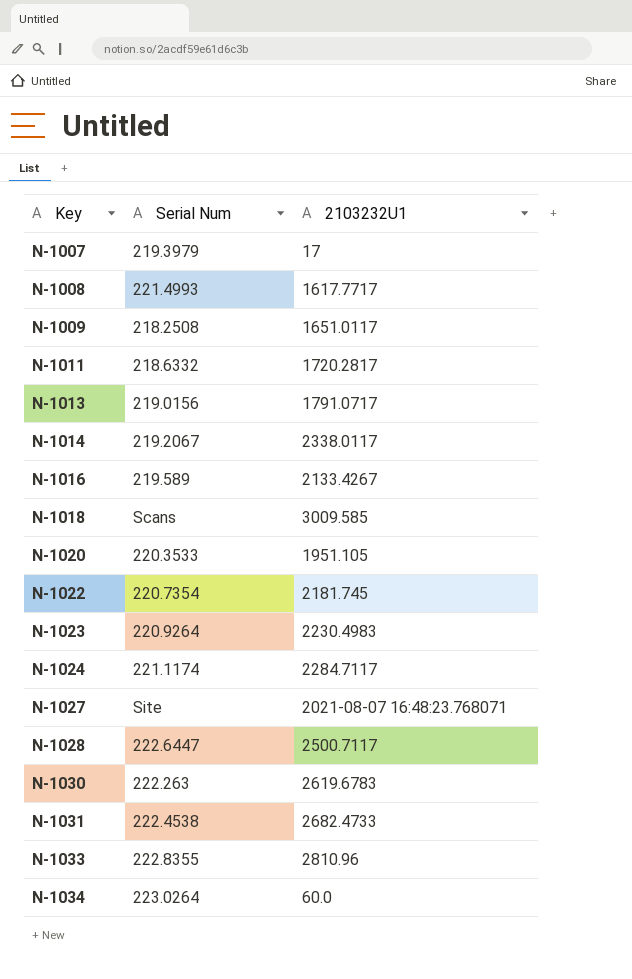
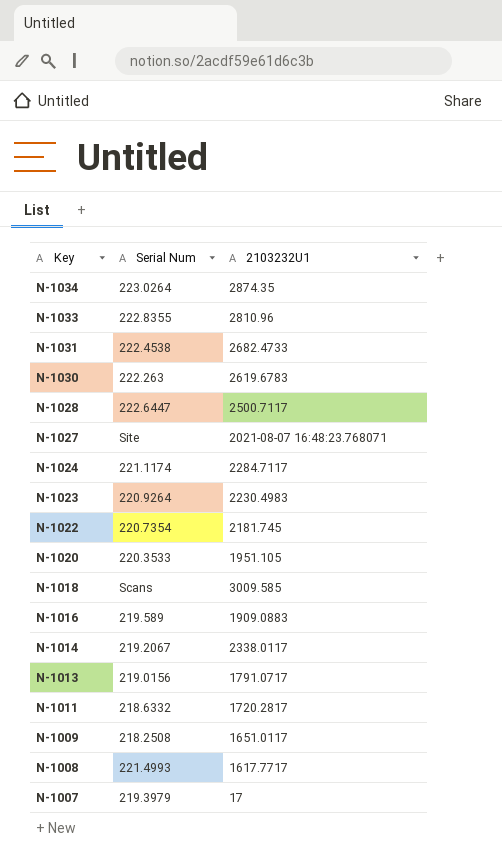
row order: Key ascending -> Key descending
N-1034 | 2103232U1: 60.0 -> 2874.35
N-1016 | 2103232U1: 2133.4267 -> 1909.0883

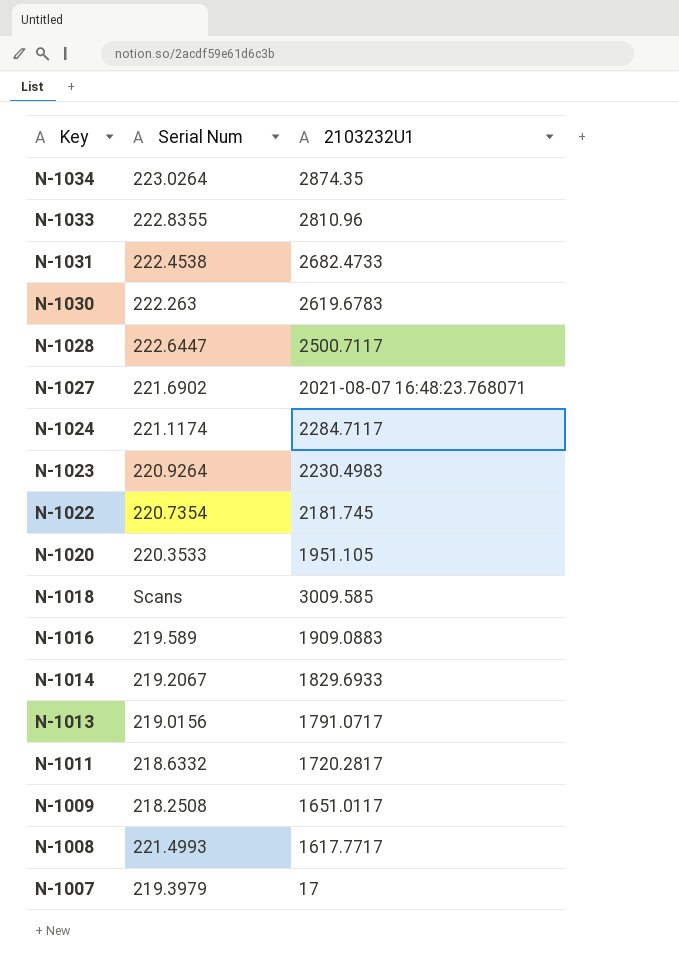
N-1027 | Serial Num: Site -> 221.6902
N-1014 | 2103232U1: 2338.0117 -> 1829.6933

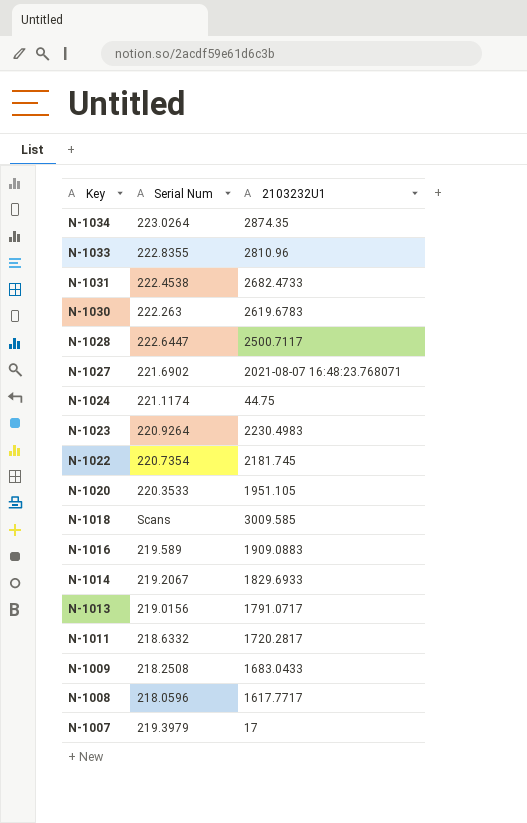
N-1024 | 2103232U1: 2284.7117 -> 44.75
N-1009 | 2103232U1: 1651.0117 -> 1683.0433
N-1008 | Serial Num: 221.4993 -> 218.0596

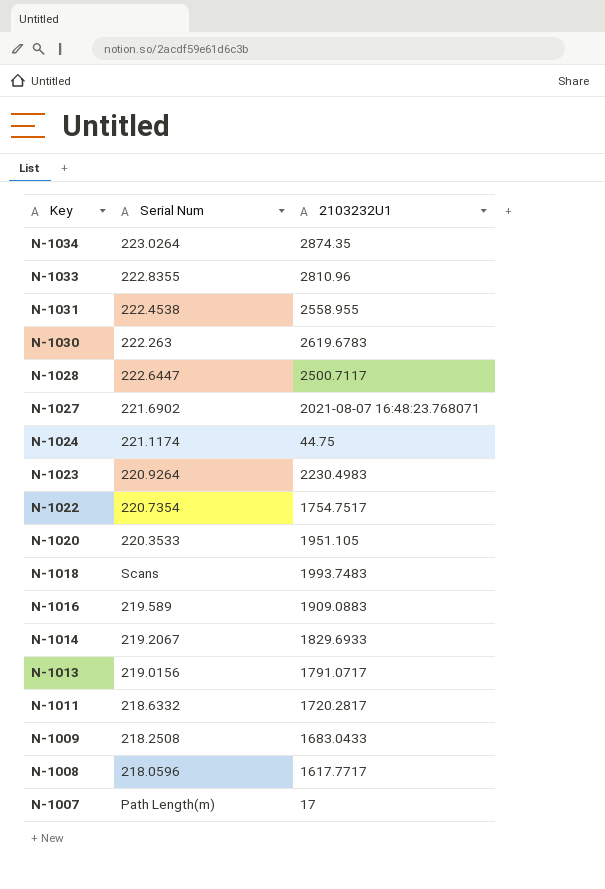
N-1031 | 2103232U1: 2682.4733 -> 2558.955
N-1022 | 2103232U1: 2181.745 -> 1754.7517
N-1018 | 2103232U1: 3009.585 -> 1993.7483
N-1007 | Serial Num: 219.3979 -> Path Length(m)

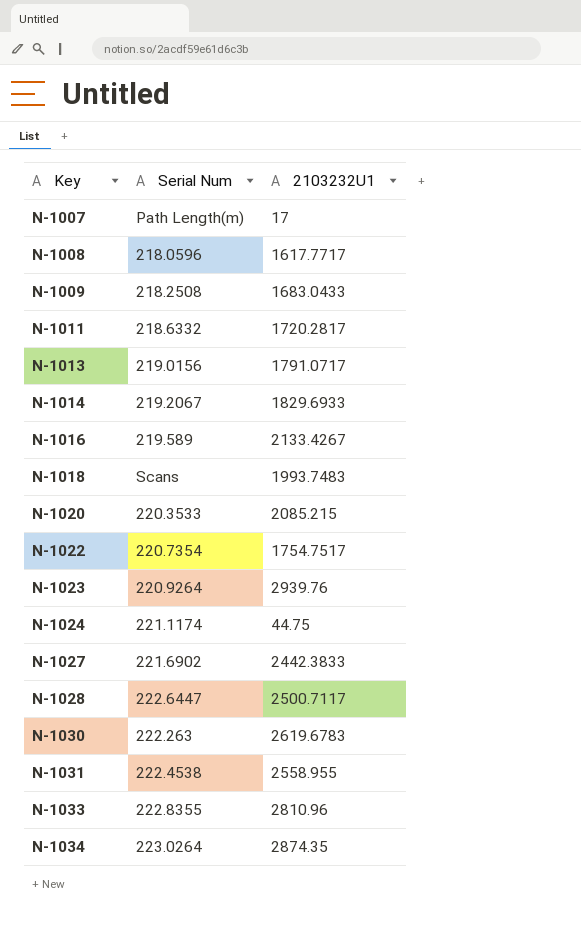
row order: Key descending -> Key ascending
N-1016 | 2103232U1: 1909.0883 -> 2133.4267
N-1020 | 2103232U1: 1951.105 -> 2085.215
N-1023 | 2103232U1: 2230.4983 -> 2939.76
N-1027 | 2103232U1: 2021-08-07 16:48:23.768071 -> 2442.3833

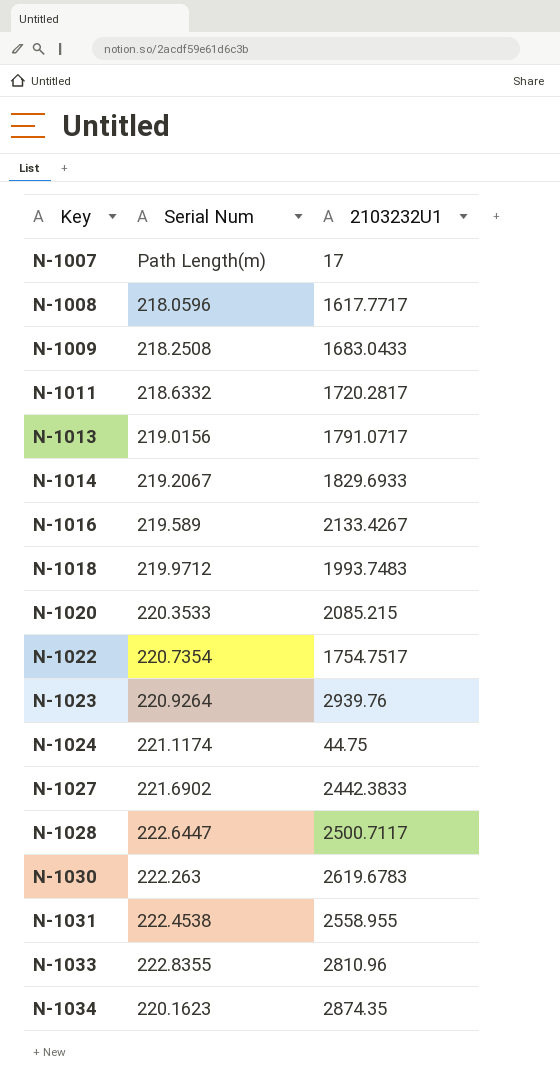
N-1018 | Serial Num: Scans -> 219.9712
N-1034 | Serial Num: 223.0264 -> 220.1623

